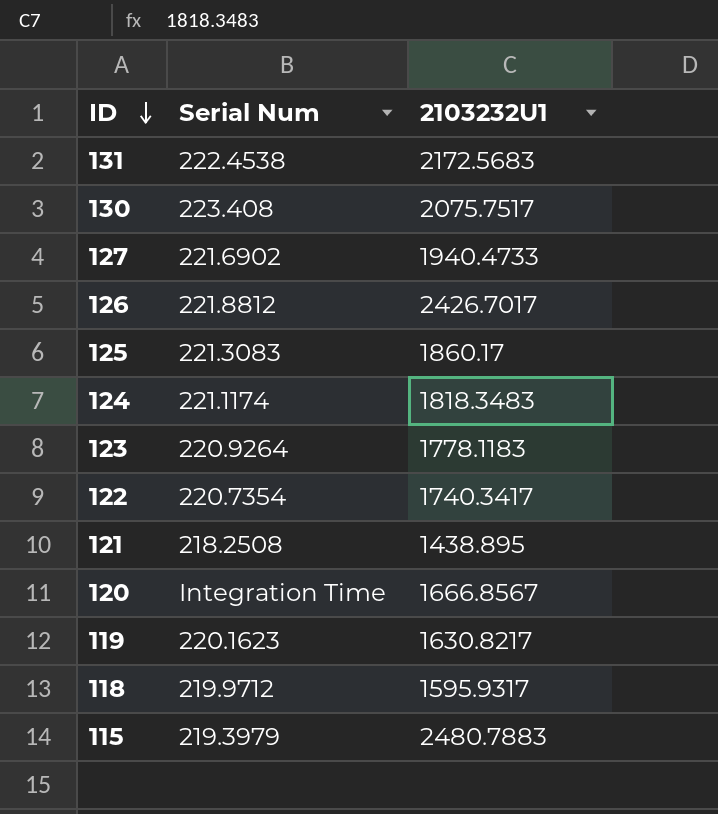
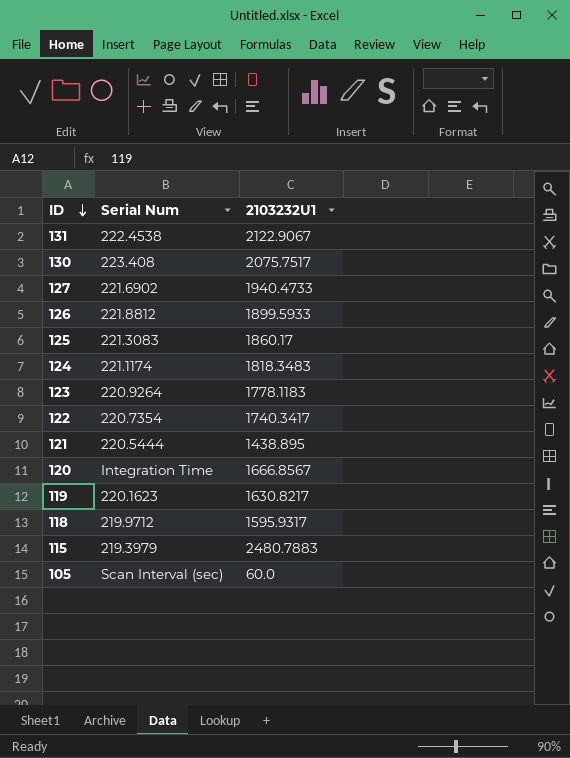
131 | 2103232U1: 2172.5683 -> 2122.9067
126 | 2103232U1: 2426.7017 -> 1899.5933
121 | Serial Num: 218.2508 -> 220.5444
row 105: none -> Scan Interval (sec) | 60.0

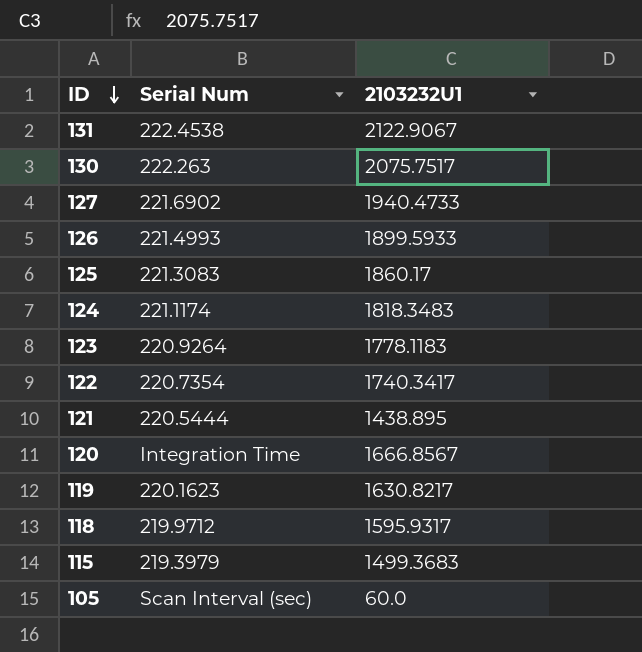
130 | Serial Num: 223.408 -> 222.263
126 | Serial Num: 221.8812 -> 221.4993
115 | 2103232U1: 2480.7883 -> 1499.3683

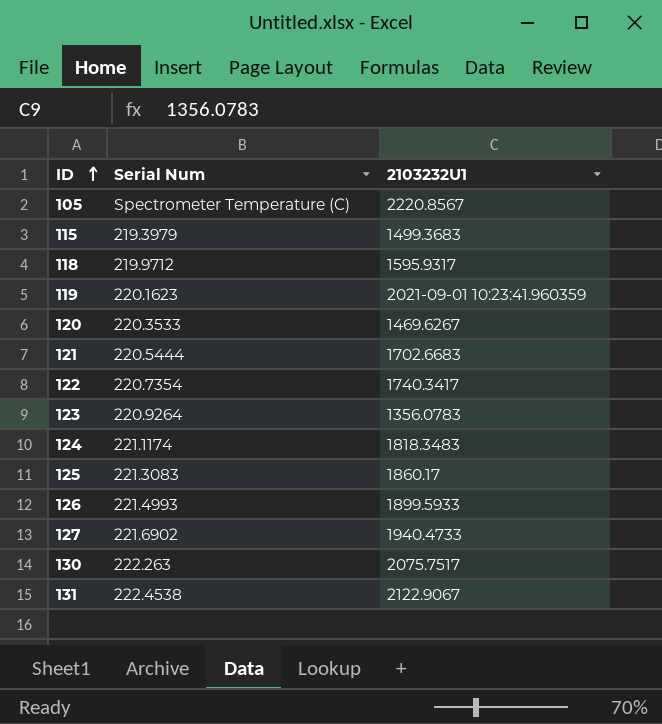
row order: ID descending -> ID ascending
105 | Serial Num: Scan Interval (sec) -> Spectrometer Temperature (C)
105 | 2103232U1: 60.0 -> 2220.8567
119 | 2103232U1: 1630.8217 -> 2021-09-01 10:23:41.960359
120 | Serial Num: Integration Time -> 220.3533
120 | 2103232U1: 1666.8567 -> 1469.6267
121 | 2103232U1: 1438.895 -> 1702.6683
123 | 2103232U1: 1778.1183 -> 1356.0783

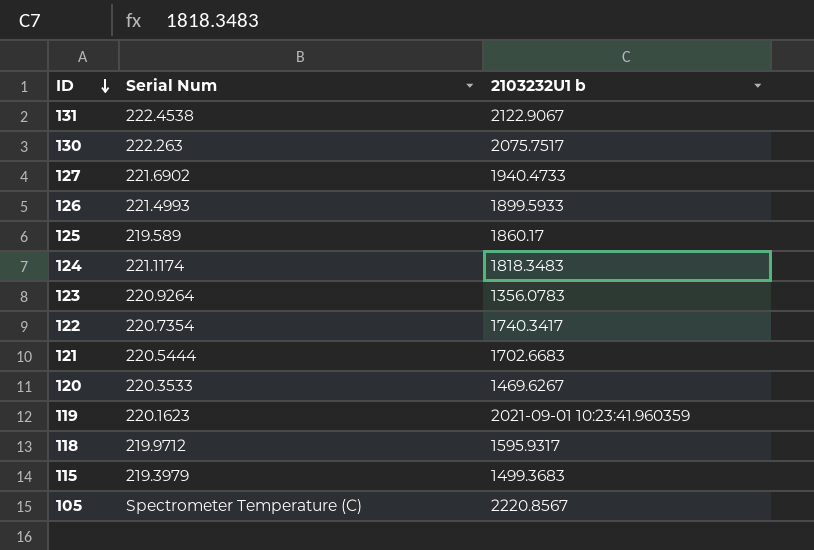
row order: ID ascending -> ID descending
column name: 2103232U1 -> 2103232U1 b
125 | Serial Num: 221.3083 -> 219.589

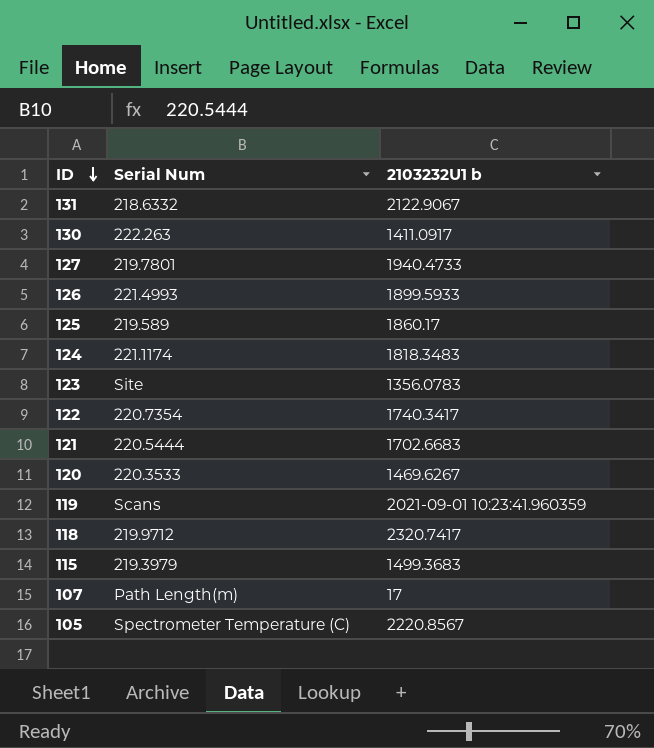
131 | Serial Num: 222.4538 -> 218.6332
130 | 2103232U1 b: 2075.7517 -> 1411.0917
127 | Serial Num: 221.6902 -> 219.7801
123 | Serial Num: 220.9264 -> Site
119 | Serial Num: 220.1623 -> Scans
118 | 2103232U1 b: 1595.9317 -> 2320.7417
row 107: none -> Path Length(m) | 17

